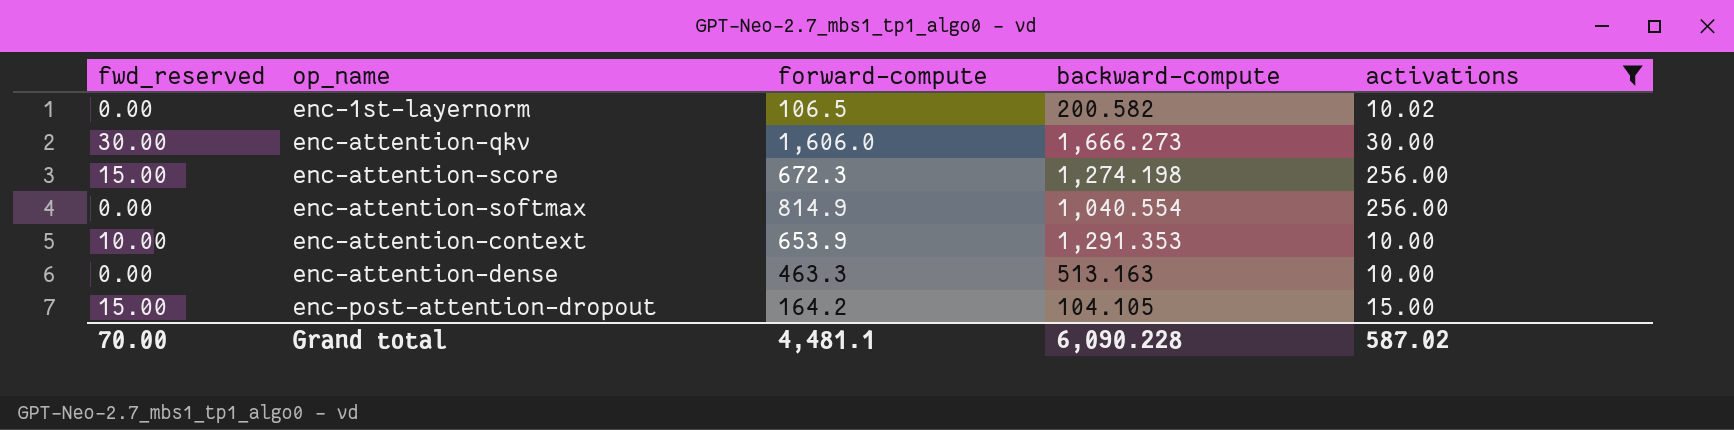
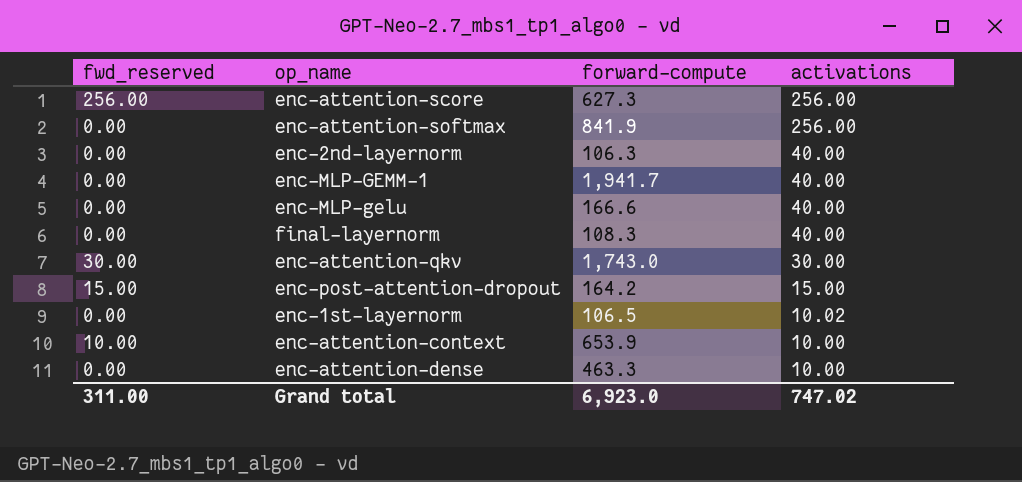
filter: activations != 40.00 -> none
row order: none -> activations descending
column backward-compute | position: 4 -> none
enc-attention-score | fwd_reserved: 15.00 -> 256.00
enc-attention-score | forward-compute: 672.3 -> 627.3
enc-attention-softmax | forward-compute: 814.9 -> 841.9
enc-attention-qkv | forward-compute: 1,606.0 -> 1,743.0
Grand total | fwd_reserved: 70.00 -> 311.00
Grand total | forward-compute: 4,481.1 -> 6,923.0
Grand total | activations: 587.02 -> 747.02

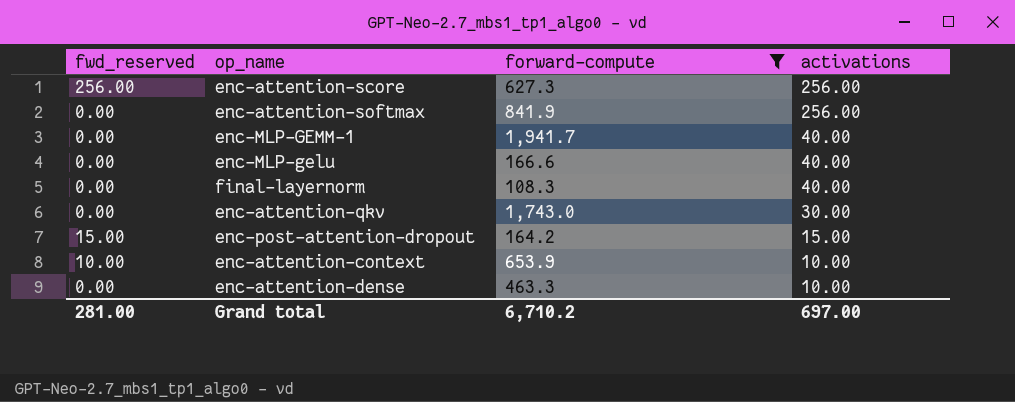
filter: none -> forward-compute >= 108.3
enc-attention-qkv | fwd_reserved: 30.00 -> 0.00
Grand total | fwd_reserved: 311.00 -> 281.00
Grand total | forward-compute: 6,923.0 -> 6,710.2
Grand total | activations: 747.02 -> 697.00

